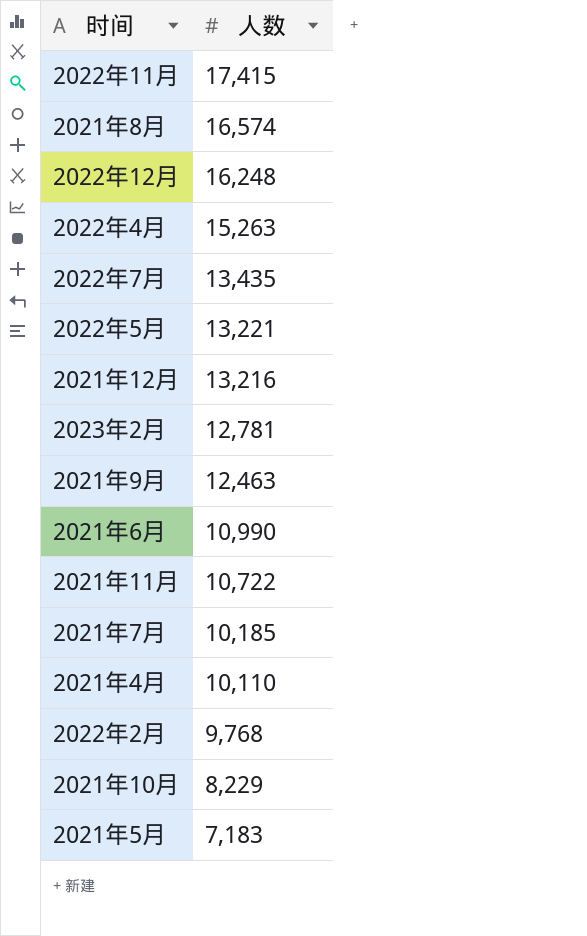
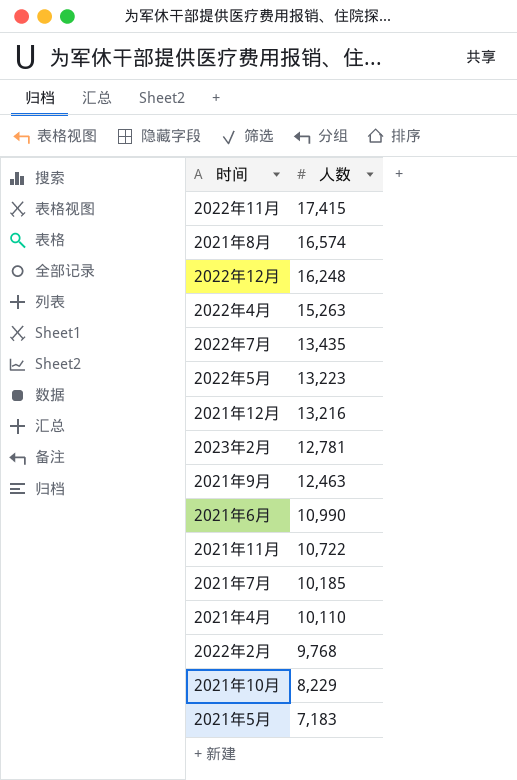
2022年5月 | 人数: 13,221 -> 13,223

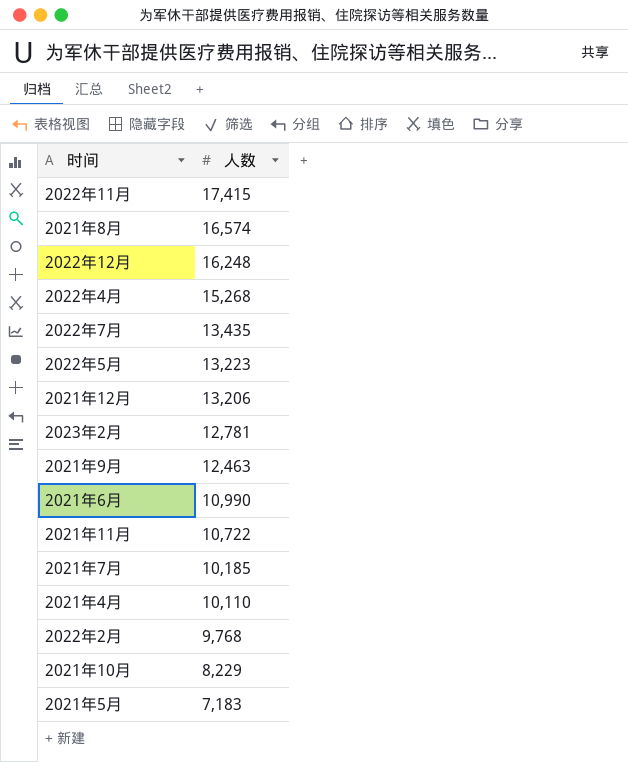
2022年4月 | 人数: 15,263 -> 15,268
2021年12月 | 人数: 13,216 -> 13,206

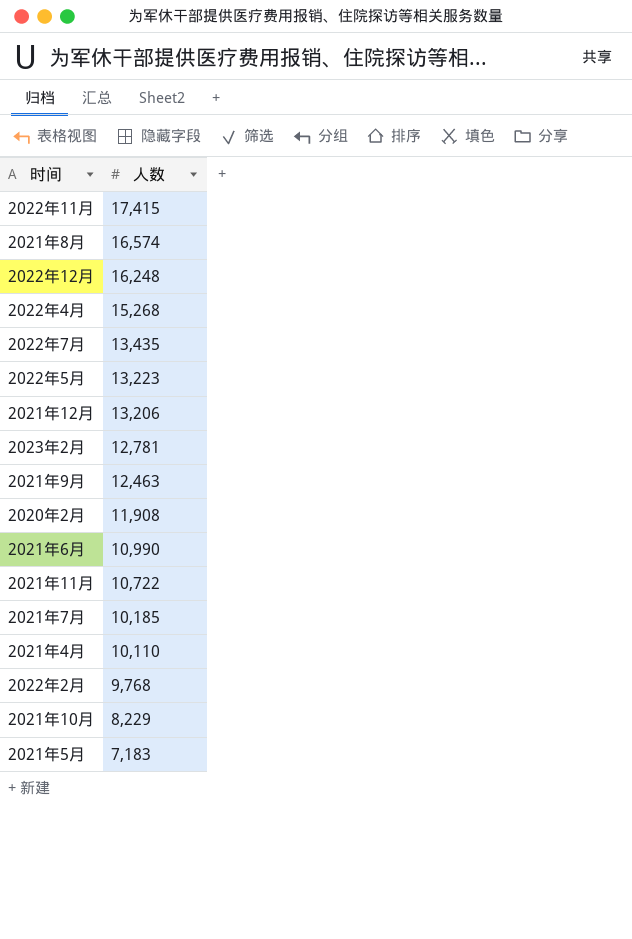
row 2020年2月: none -> 11,908

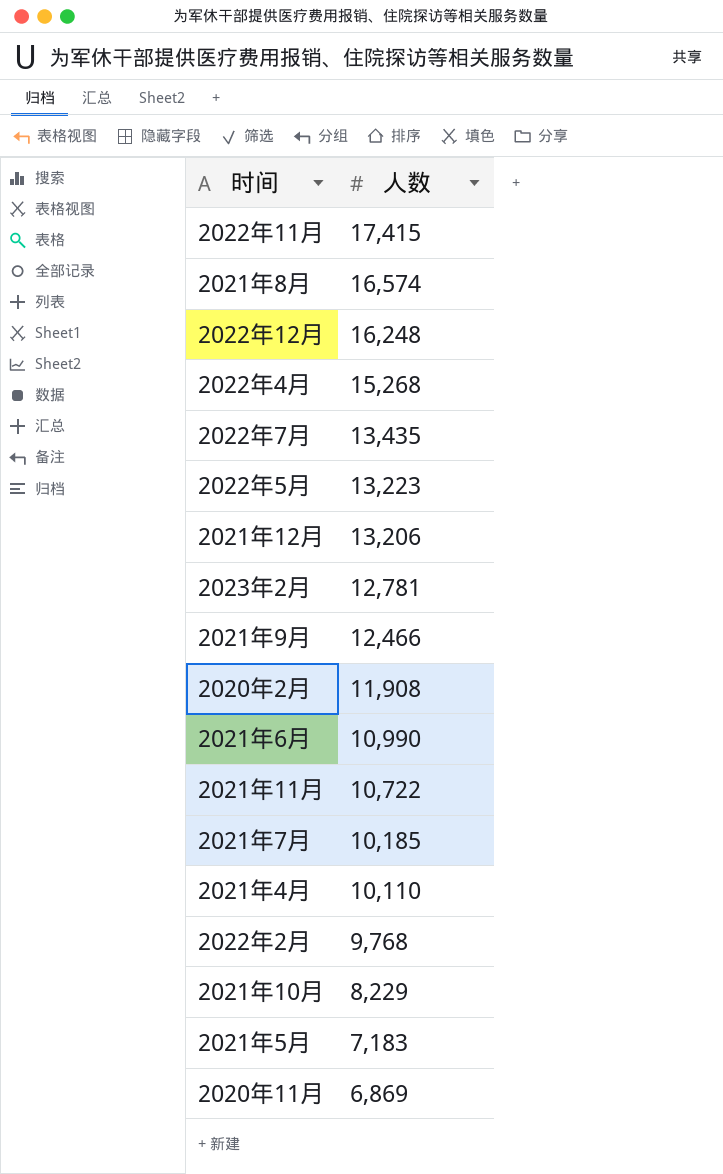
2021年9月 | 人数: 12,463 -> 12,466
row 2020年11月: none -> 6,869

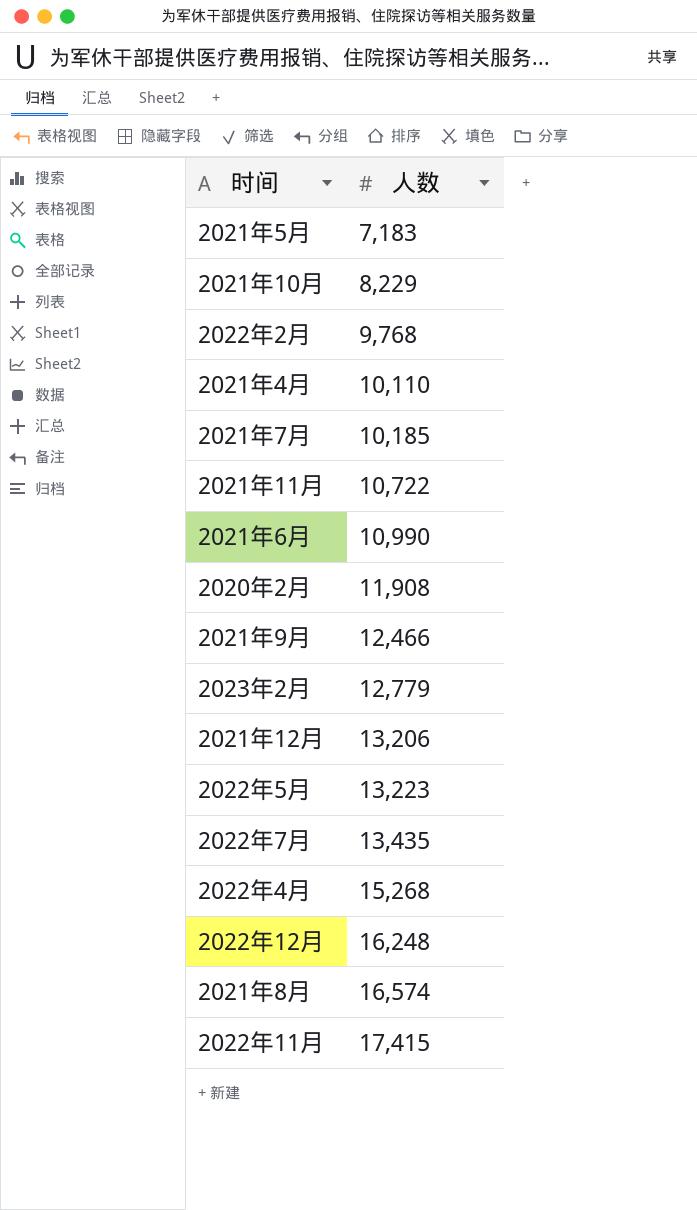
row order: 人数 descending -> 人数 ascending
row 2020年11月: 6,869 -> none
2023年2月 | 人数: 12,781 -> 12,779

